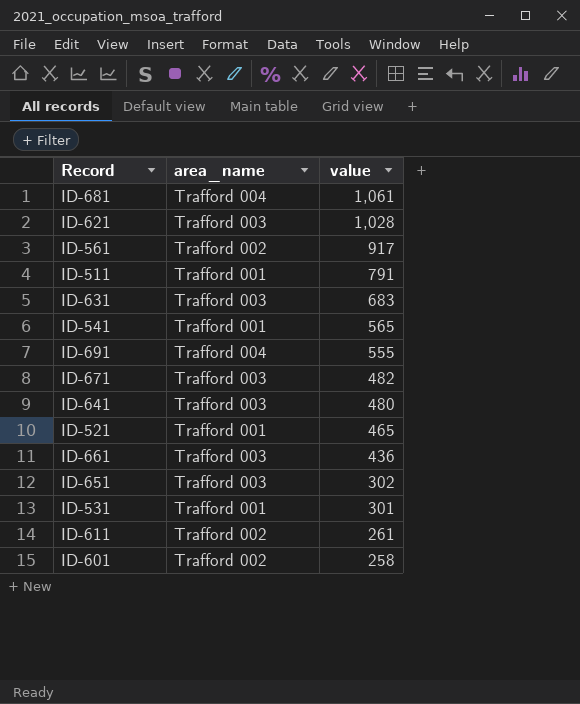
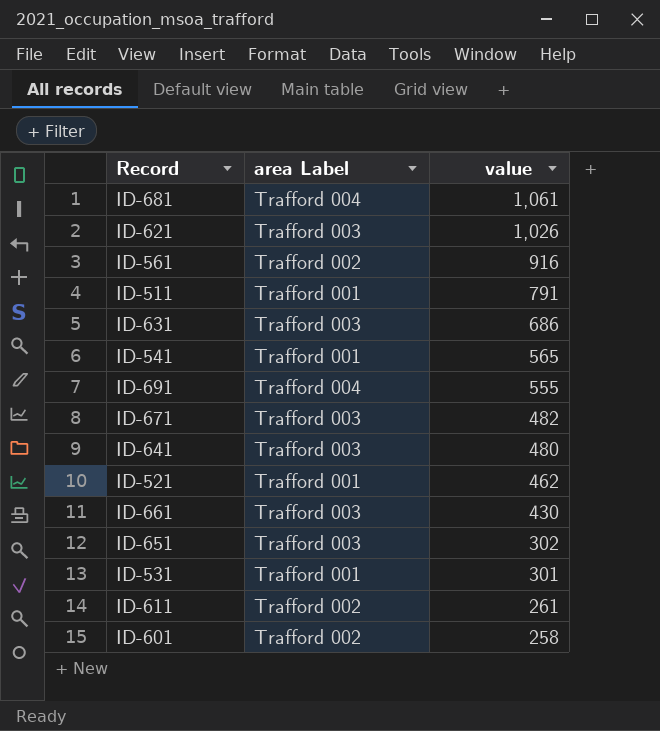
column name: area_name -> area Label
ID-621 | value: 1,028 -> 1,026
ID-561 | value: 917 -> 916
ID-631 | value: 683 -> 686
ID-521 | value: 465 -> 462
ID-661 | value: 436 -> 430

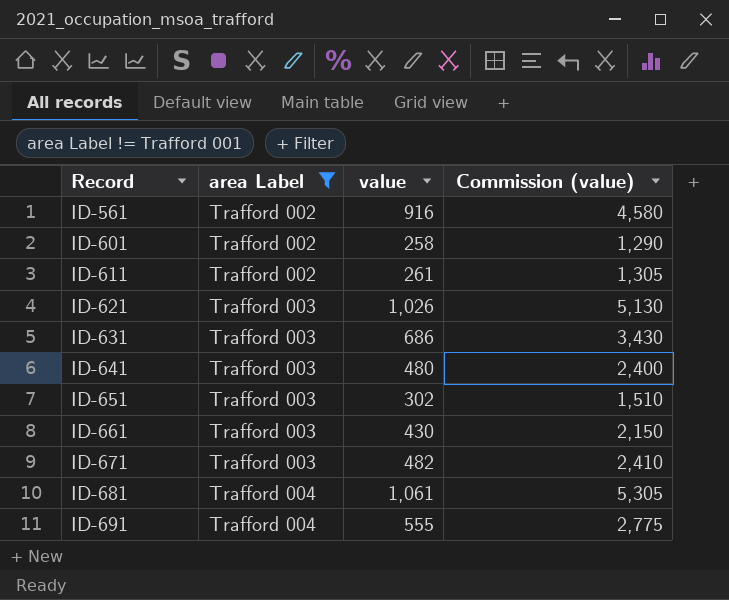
filter: none -> area Label != Trafford 001
row order: value descending -> Record ascending
column Commission (value) | formula: none -> [value] * 5

